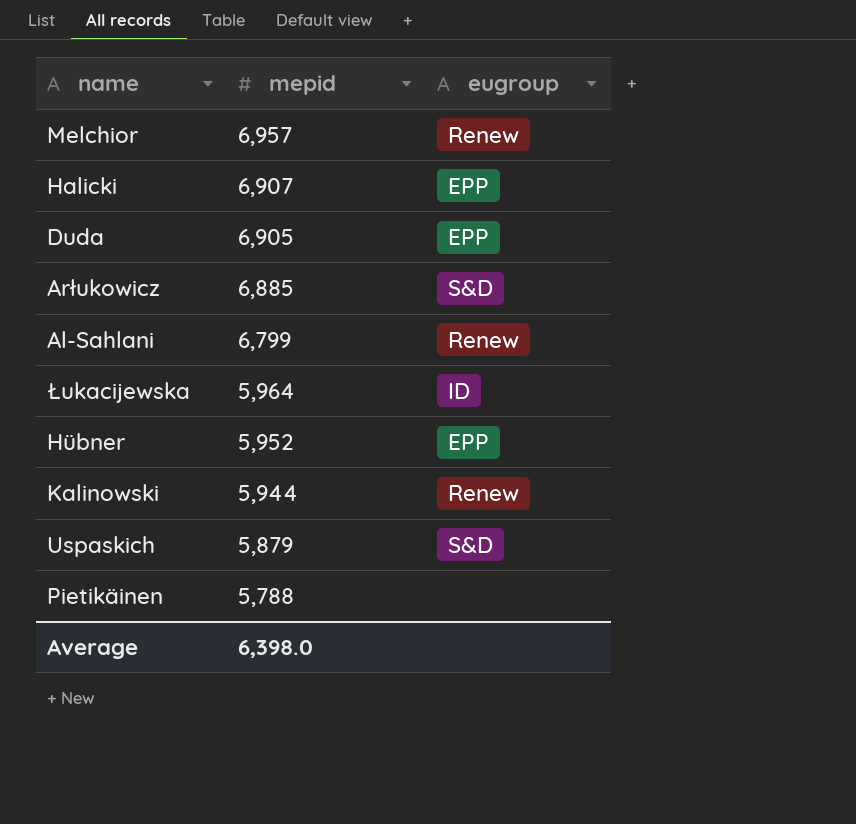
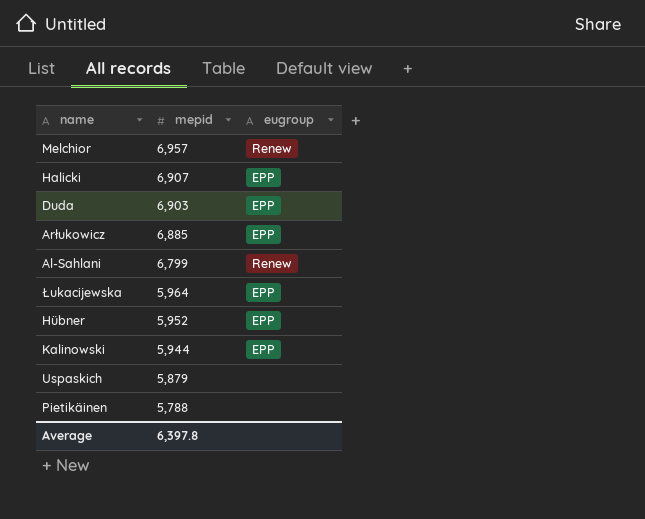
Duda | mepid: 6,905 -> 6,903
Arłukowicz | eugroup: S&D -> EPP
Łukacijewska | eugroup: ID -> EPP
Kalinowski | eugroup: Renew -> EPP
Uspaskich | eugroup: S&D -> none
Average | mepid: 6,398.0 -> 6,397.8

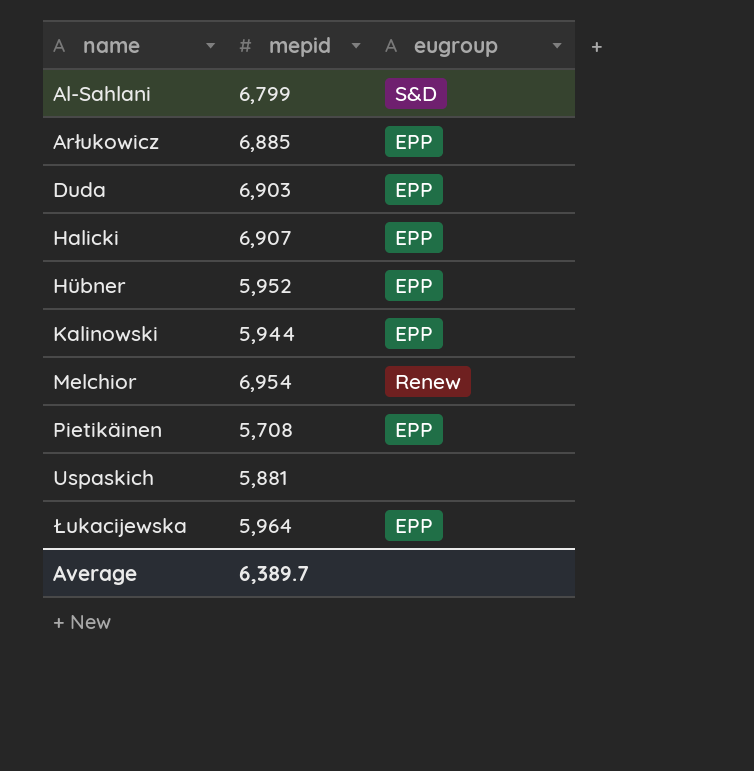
row order: mepid descending -> name ascending
Al-Sahlani | eugroup: Renew -> S&D
Melchior | mepid: 6,957 -> 6,954
Pietikäinen | mepid: 5,788 -> 5,708
Pietikäinen | eugroup: none -> EPP
Uspaskich | mepid: 5,879 -> 5,881
Average | mepid: 6,397.8 -> 6,389.7

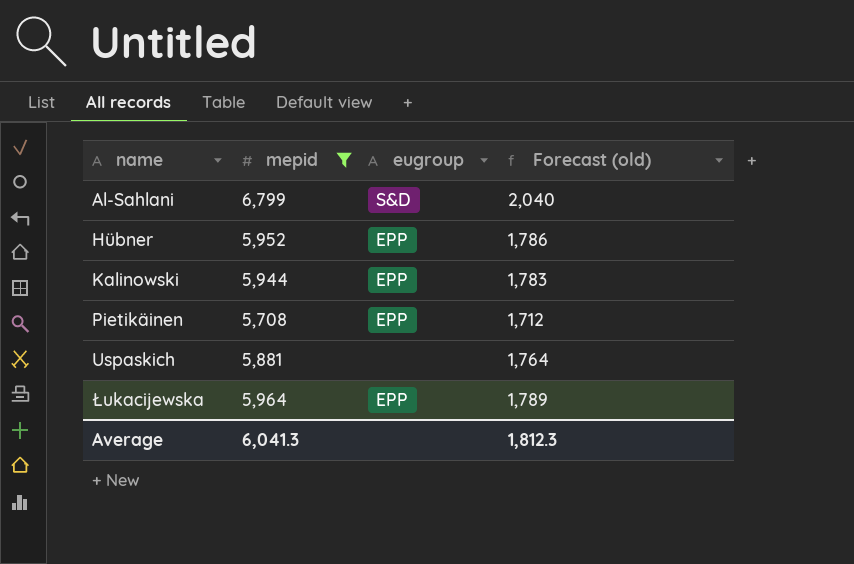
filter: none -> mepid <= 6,799
column Forecast (old) | formula: none -> [mepid] * 0.3
Average | mepid: 6,389.7 -> 6,041.3

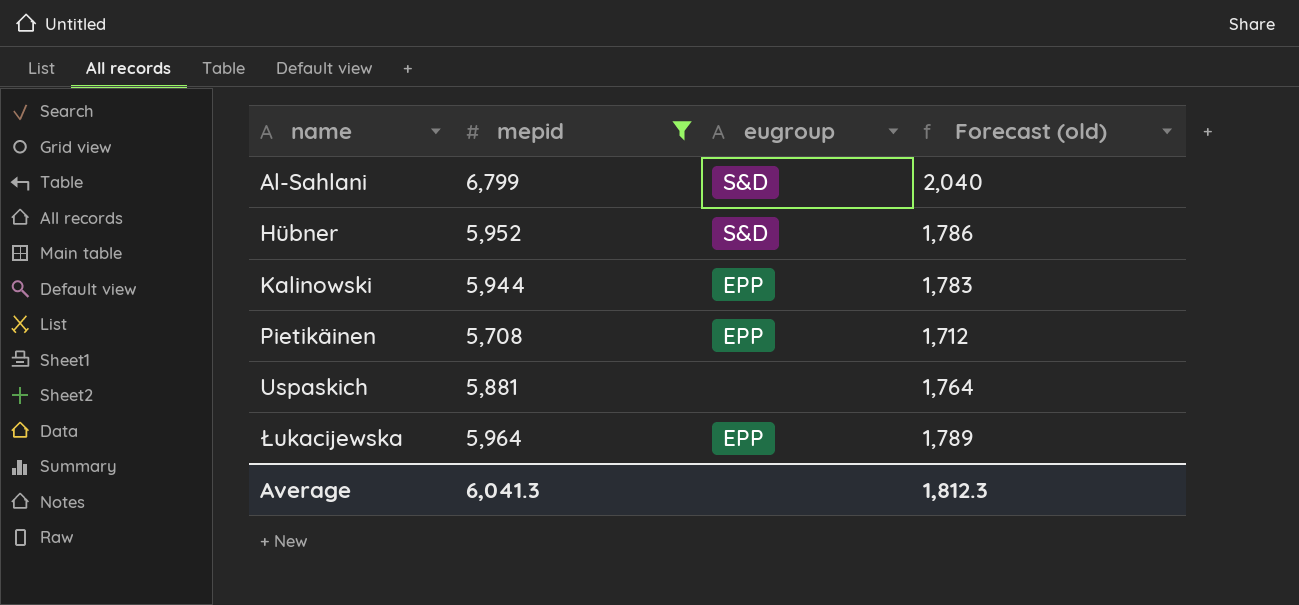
Hübner | eugroup: EPP -> S&D

